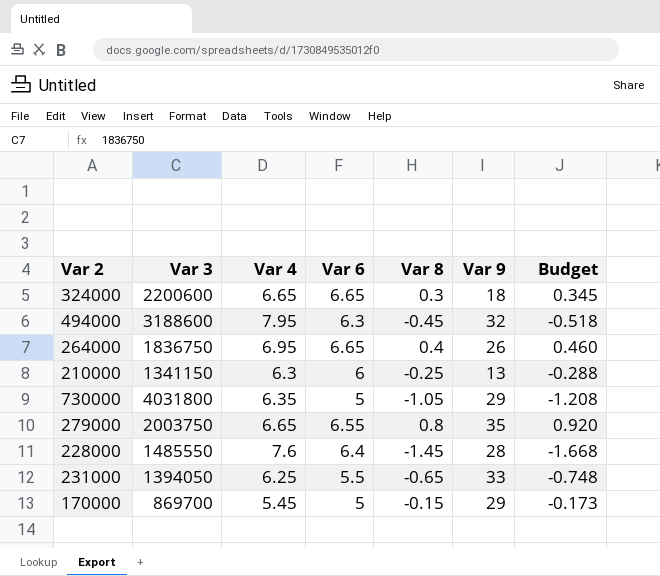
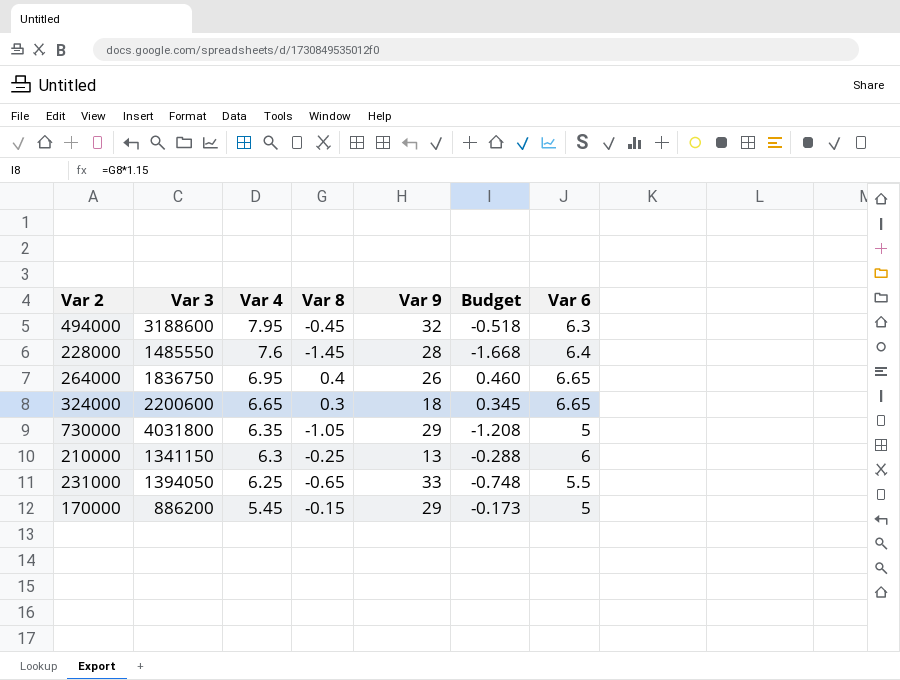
row order: none -> Var 4 descending
column Var 6 | position: 4 -> 7
row 279000: 2003750 | 6.65 | 6.55 | 0.8 | 35 | 0.920 -> none
170000 | Var 3: 869700 -> 886200

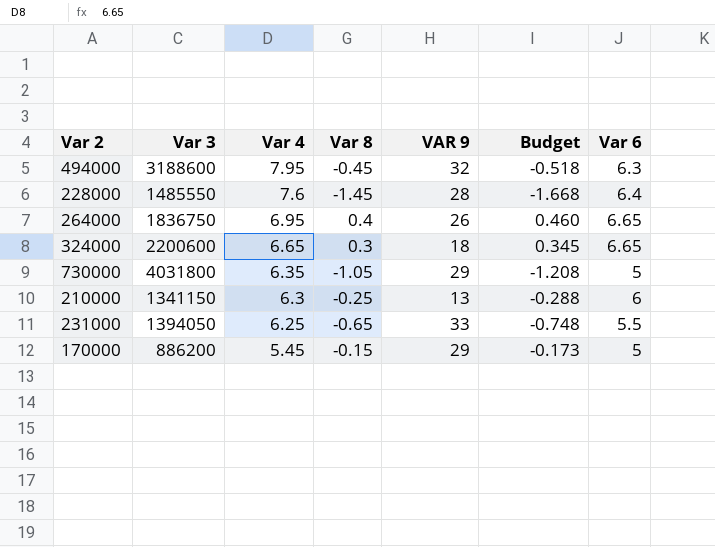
column name: Var 9 -> VAR 9

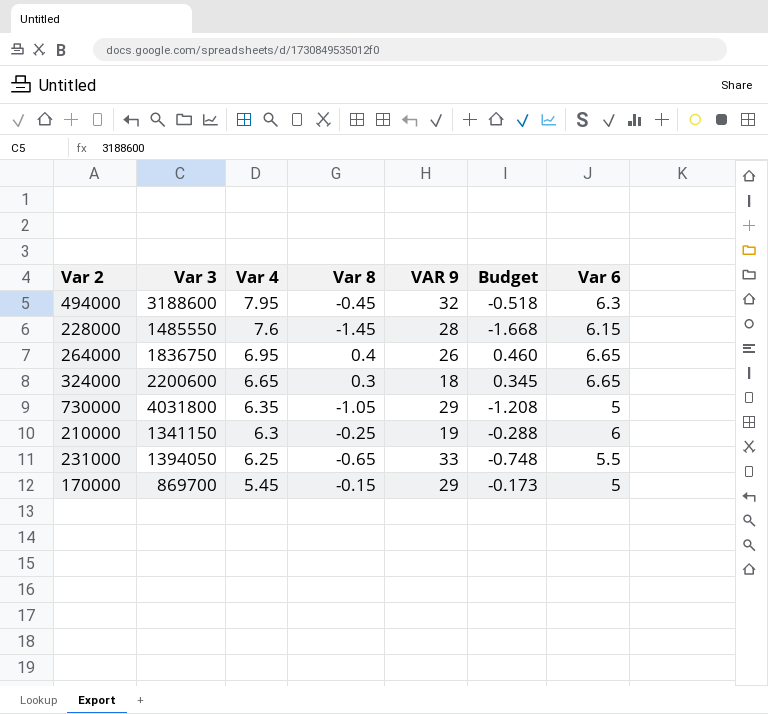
228000 | Var 6: 6.4 -> 6.15
210000 | VAR 9: 13 -> 19
170000 | Var 3: 886200 -> 869700

